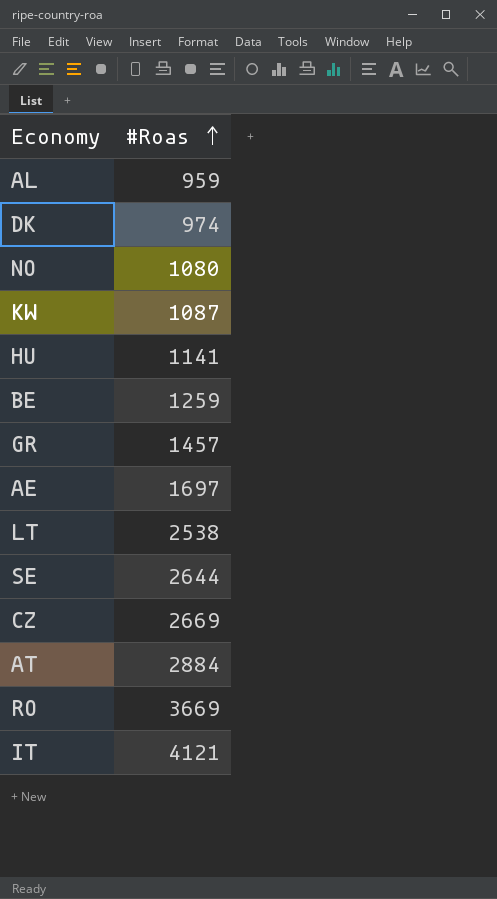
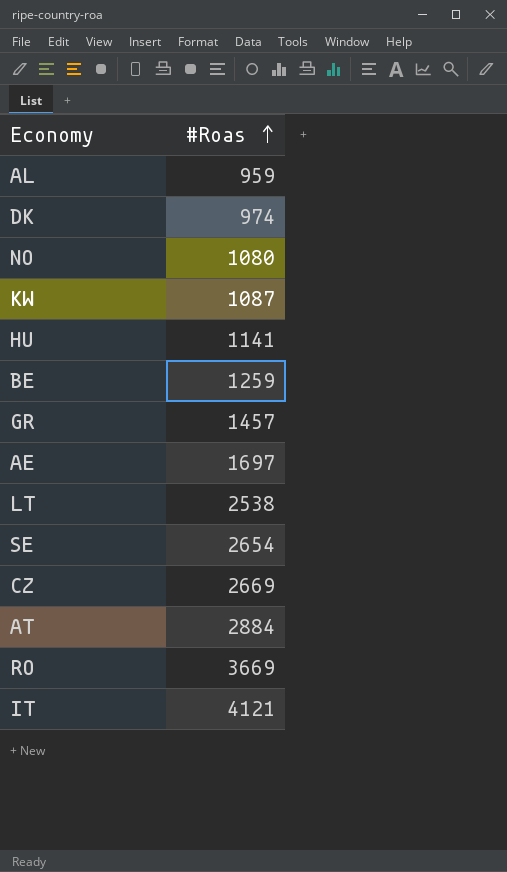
SE | #Roas: 2644 -> 2654

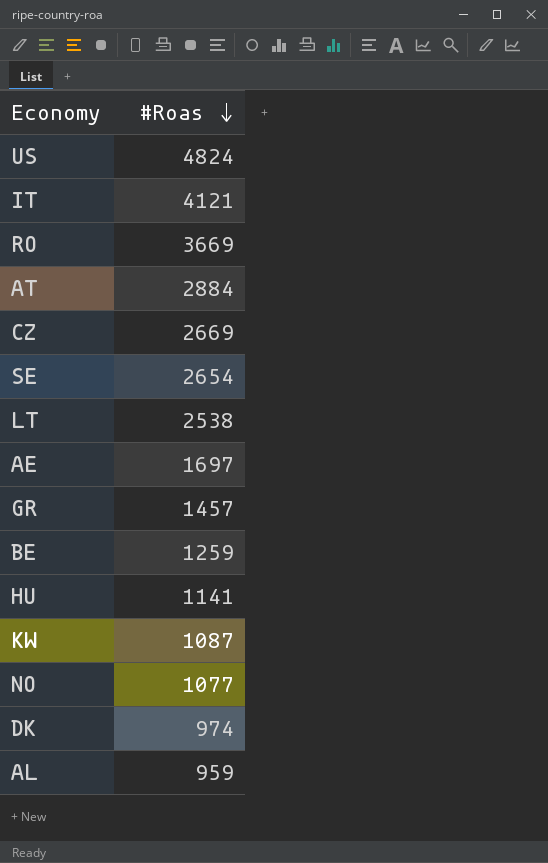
row order: #Roas ascending -> #Roas descending
row US: none -> 4824
NO | #Roas: 1080 -> 1077

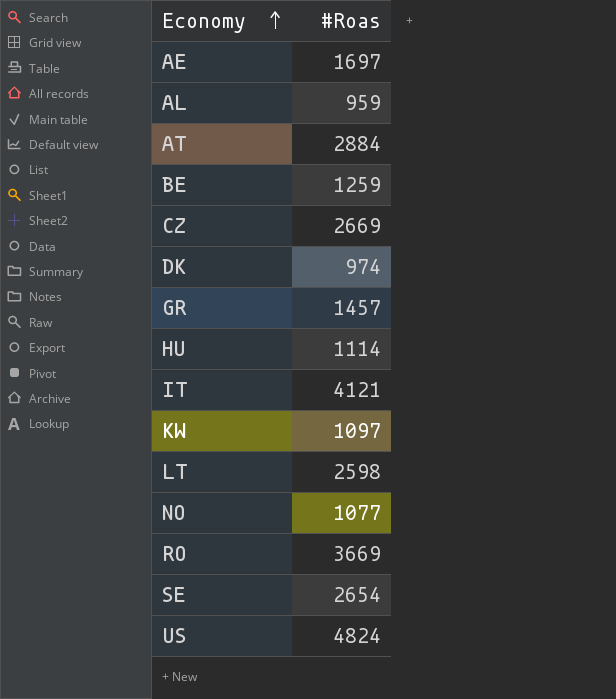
row order: #Roas descending -> Economy ascending
HU | #Roas: 1141 -> 1114
KW | #Roas: 1087 -> 1097
LT | #Roas: 2538 -> 2598

